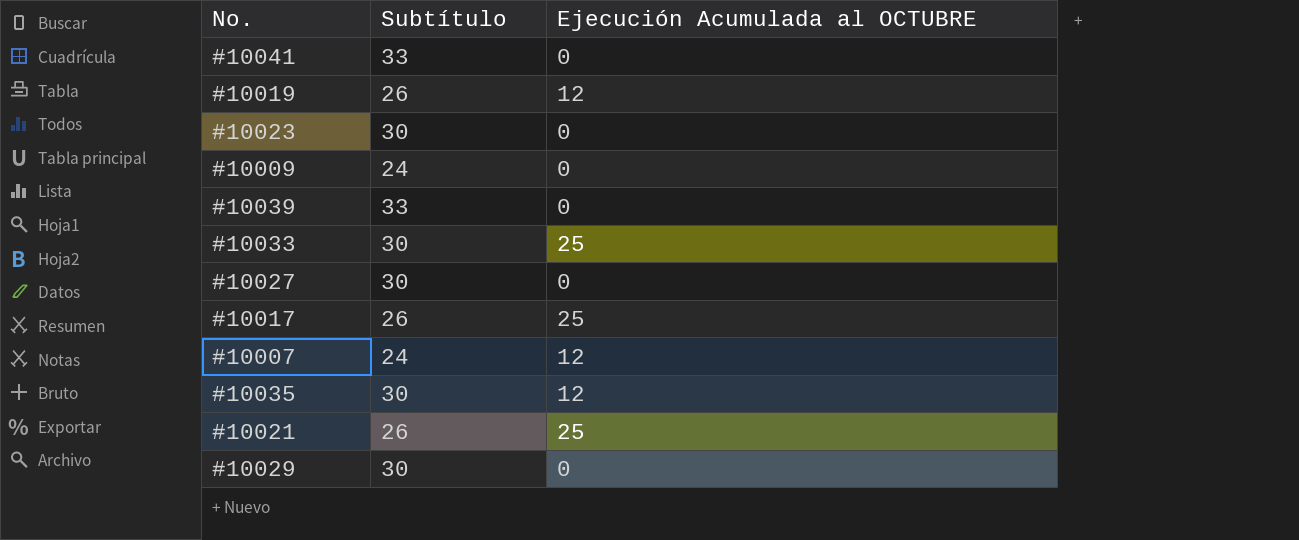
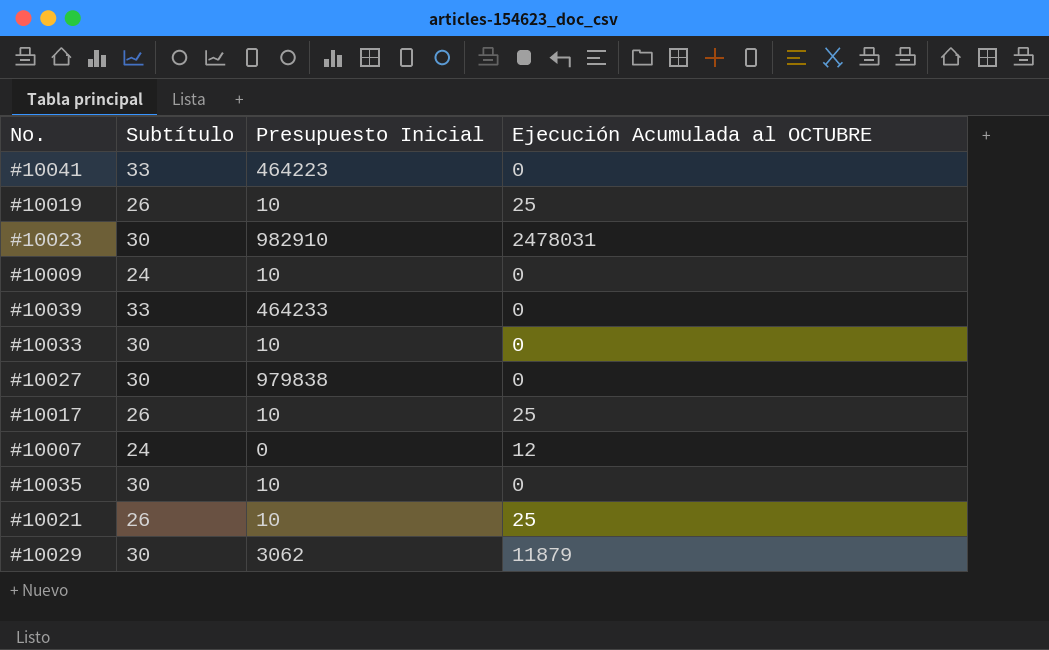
column Presupuesto Inicial | position: none -> 3
#10019 | Ejecución Acumulada al OCTUBRE: 12 -> 25
#10023 | Ejecución Acumulada al OCTUBRE: 0 -> 2478031
#10033 | Ejecución Acumulada al OCTUBRE: 25 -> 0
#10035 | Ejecución Acumulada al OCTUBRE: 12 -> 0
#10029 | Ejecución Acumulada al OCTUBRE: 0 -> 11879

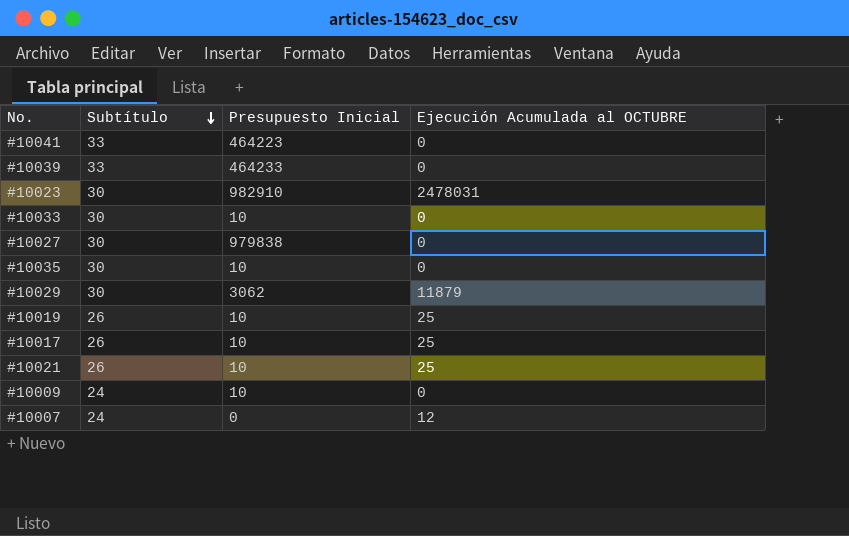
row order: none -> Subtítulo descending

